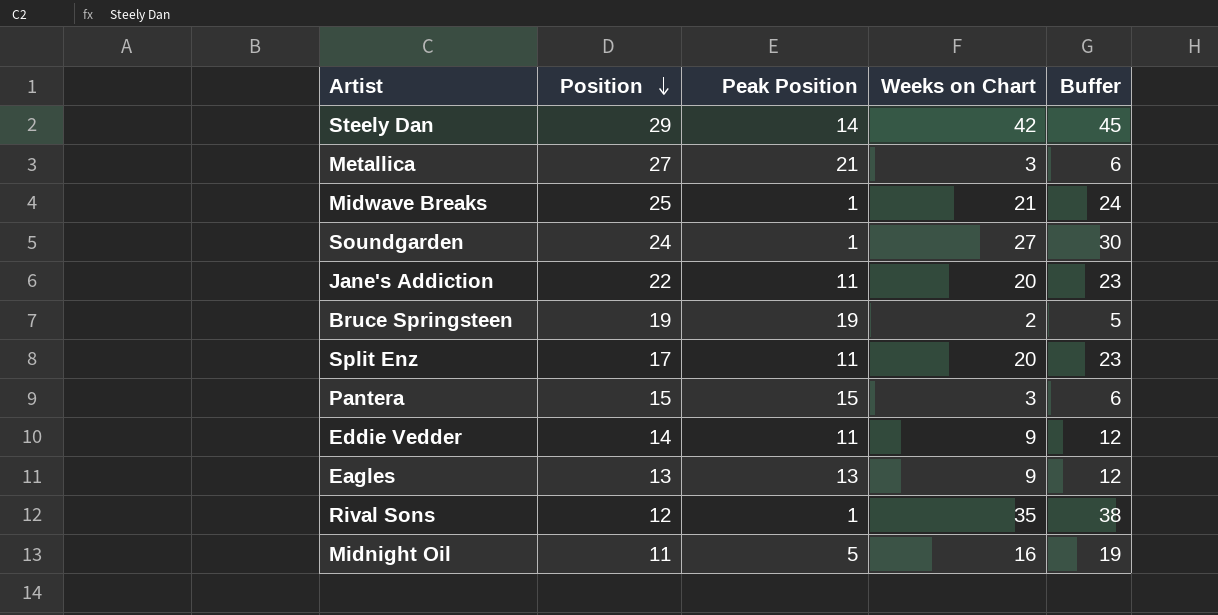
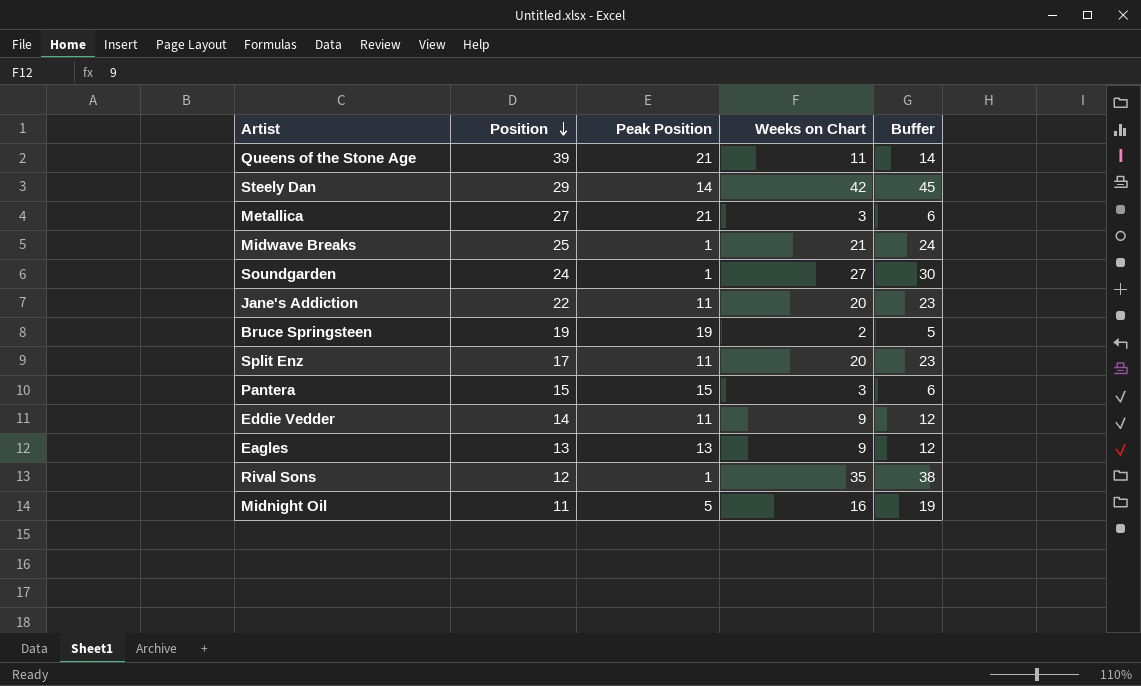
row Queens of the Stone Age: none -> 39 | 21 | 11 | 14

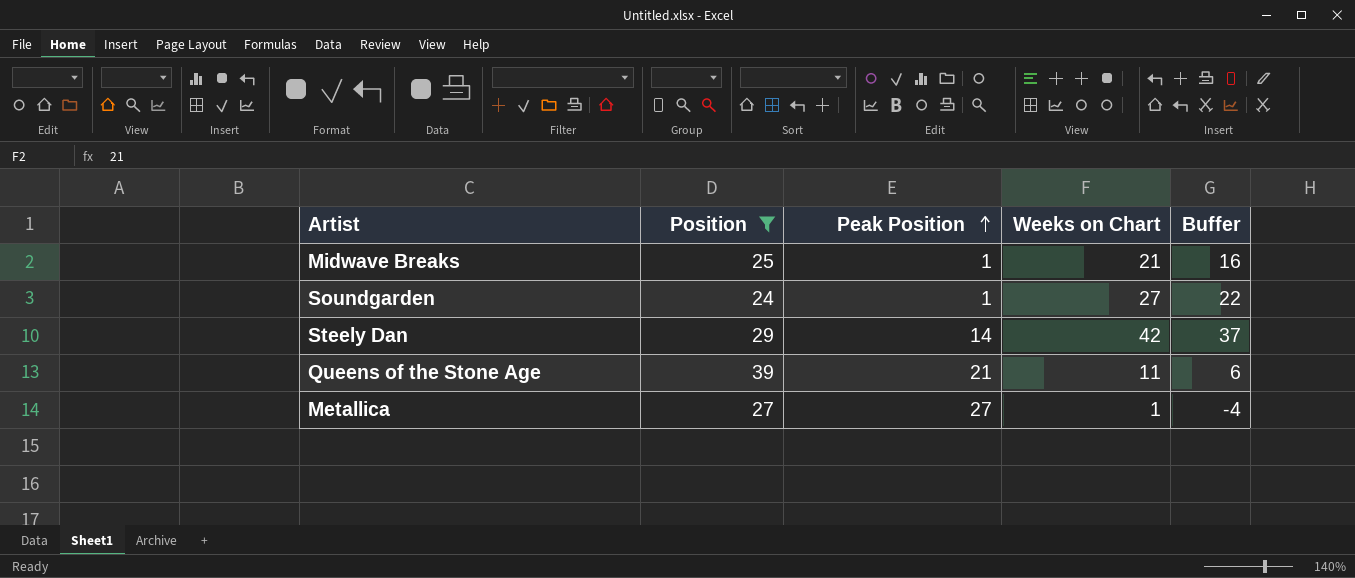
filter: none -> Position >= 24
row order: Position descending -> Peak Position ascending
column Buffer | formula: [Weeks on Chart] + 3 -> [Weeks on Chart] - 5
Metallica | Peak Position: 21 -> 27
Metallica | Weeks on Chart: 3 -> 1

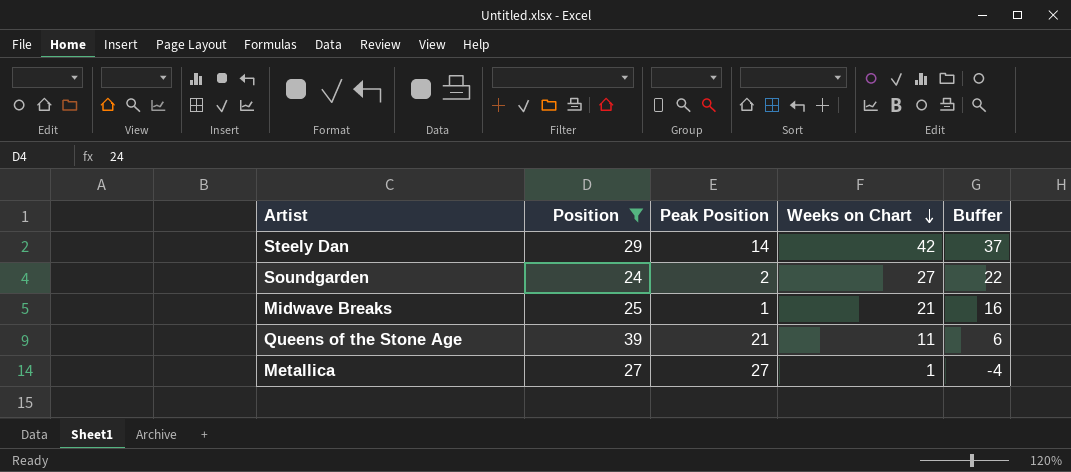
row order: Peak Position ascending -> Weeks on Chart descending
Soundgarden | Peak Position: 1 -> 2

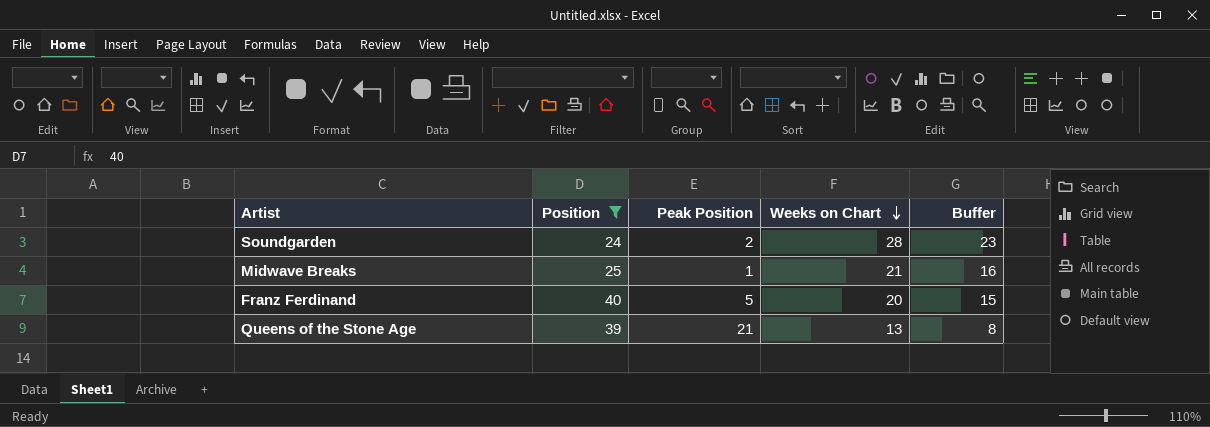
row Steely Dan: 29 | 14 | 42 | 37 -> none
row Metallica: 27 | 27 | 1 | -4 -> none
Soundgarden | Weeks on Chart: 27 -> 28
Soundgarden | Buffer: 22 -> 23
row Franz Ferdinand: none -> 40 | 5 | 20 | 15
Queens of the Stone Age | Weeks on Chart: 11 -> 13
Queens of the Stone Age | Buffer: 6 -> 8

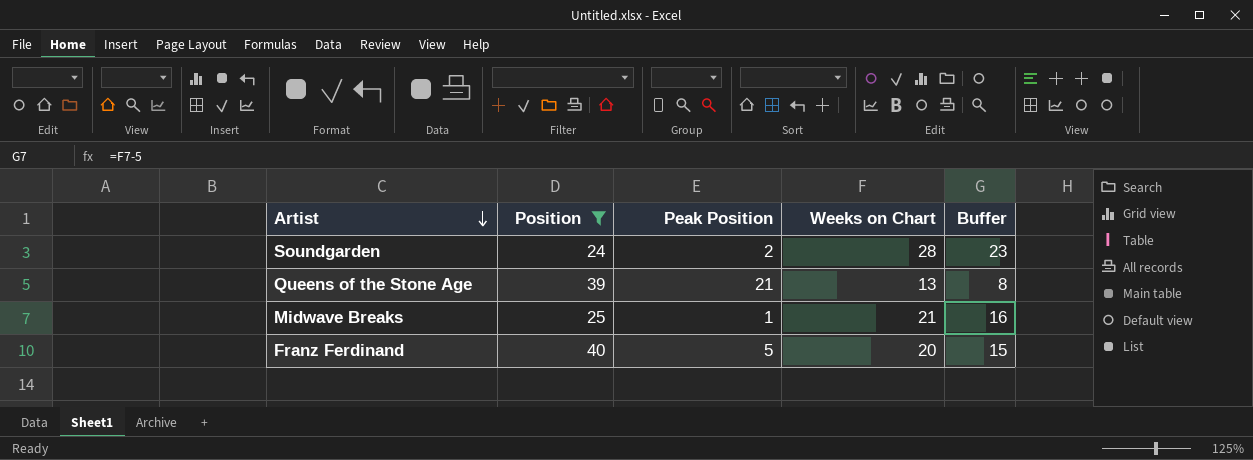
row order: Weeks on Chart descending -> Artist descending

